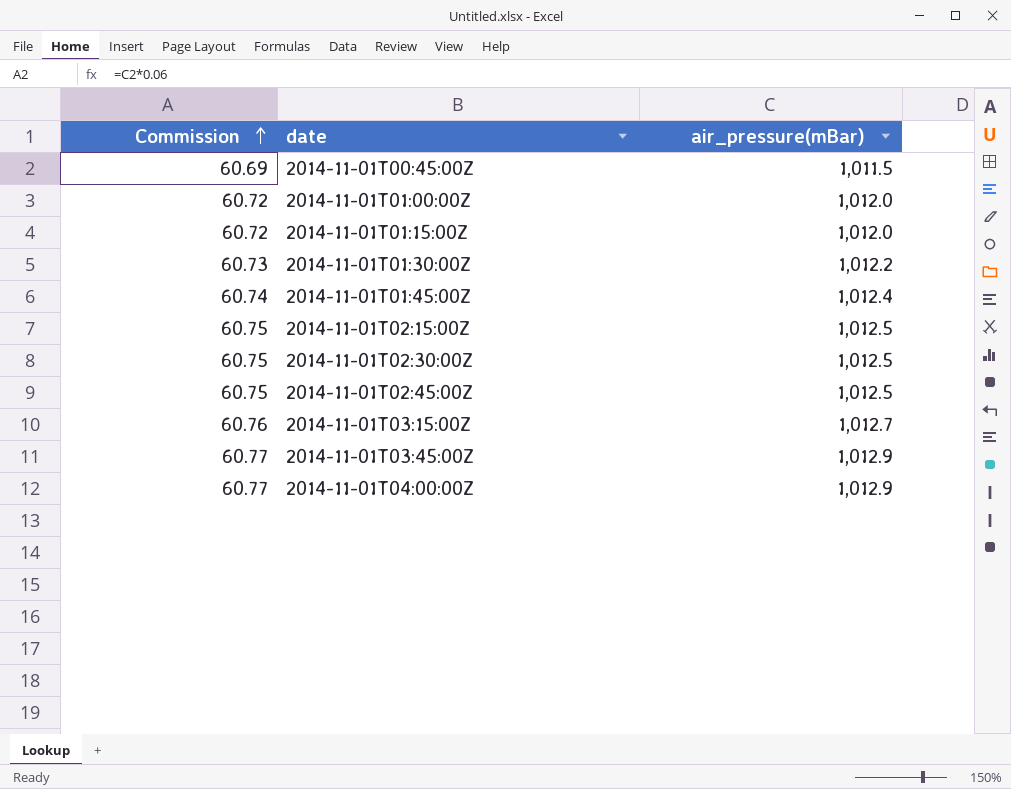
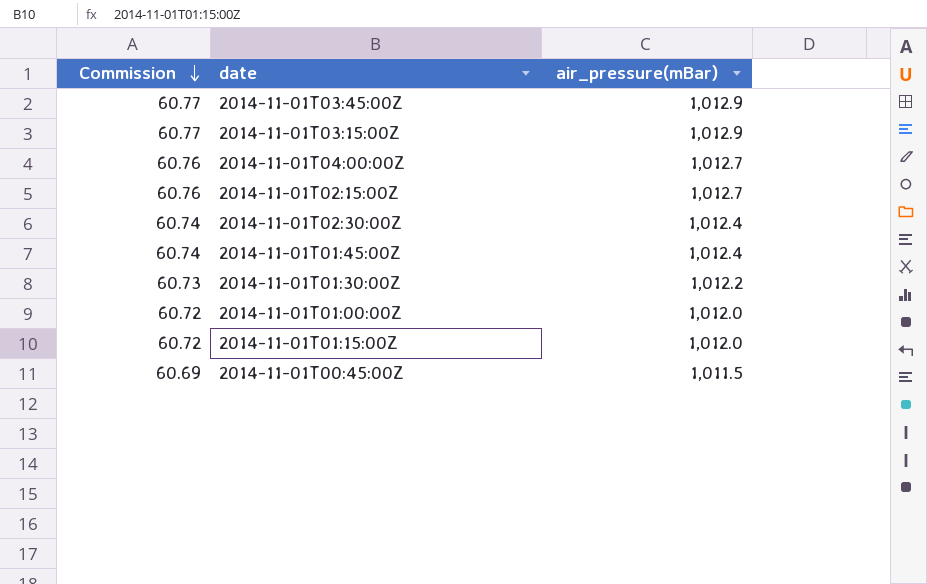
row order: Commission ascending -> Commission descending
row 2014-11-01T02:45:00Z: 60.75 | 1,012.5 -> none
2014-11-01T03:15:00Z | Commission: 60.76 -> 60.77
2014-11-01T03:15:00Z | air_pressure(mBar): 1,012.7 -> 1,012.9
2014-11-01T04:00:00Z | Commission: 60.77 -> 60.76
2014-11-01T04:00:00Z | air_pressure(mBar): 1,012.9 -> 1,012.7
2014-11-01T02:15:00Z | Commission: 60.75 -> 60.76
2014-11-01T02:15:00Z | air_pressure(mBar): 1,012.5 -> 1,012.7
2014-11-01T02:30:00Z | Commission: 60.75 -> 60.74
2014-11-01T02:30:00Z | air_pressure(mBar): 1,012.5 -> 1,012.4

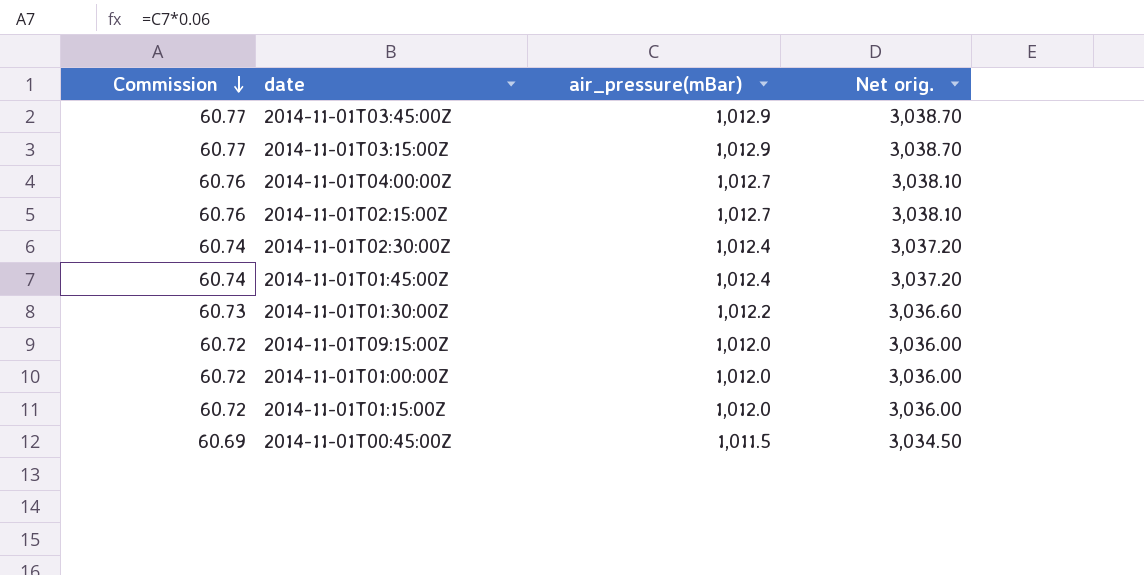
column Net orig. | formula: none -> [air_pressure(mBar)] * 3
row 2014-11-01T09:15:00Z: none -> 60.72 | 1,012.0 | 3,036.00

